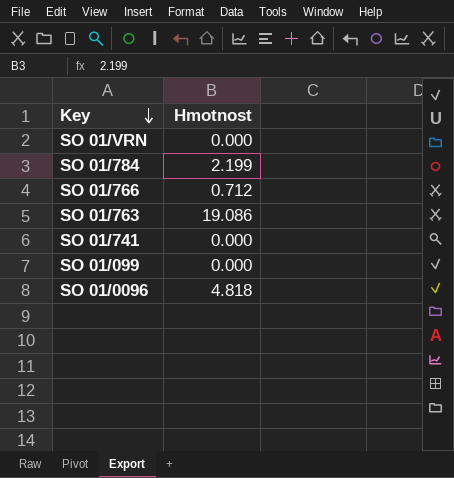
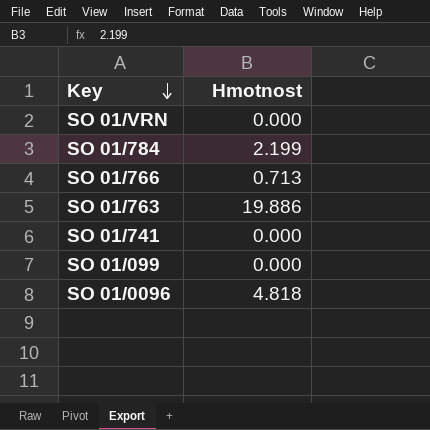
SO 01/766 | Hmotnost: 0.712 -> 0.713
SO 01/763 | Hmotnost: 19.086 -> 19.886

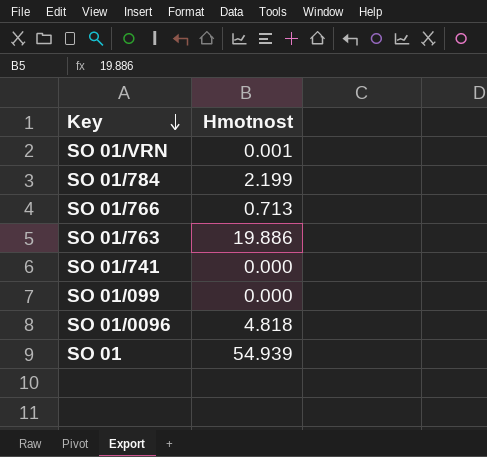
SO 01/VRN | Hmotnost: 0.000 -> 0.001
row SO 01: none -> 54.939

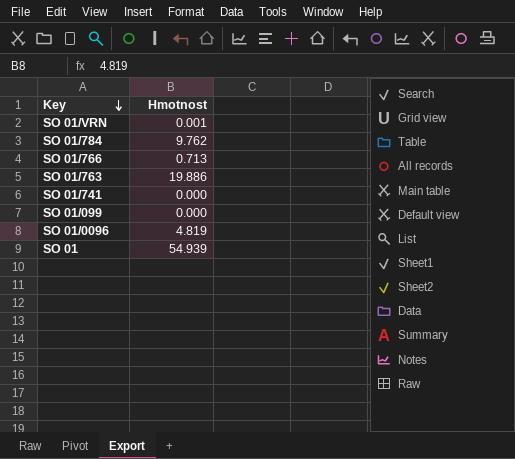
SO 01/784 | Hmotnost: 2.199 -> 9.762
SO 01/0096 | Hmotnost: 4.818 -> 4.819

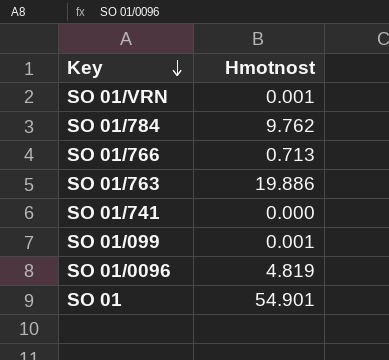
SO 01/099 | Hmotnost: 0.000 -> 0.001
SO 01 | Hmotnost: 54.939 -> 54.901

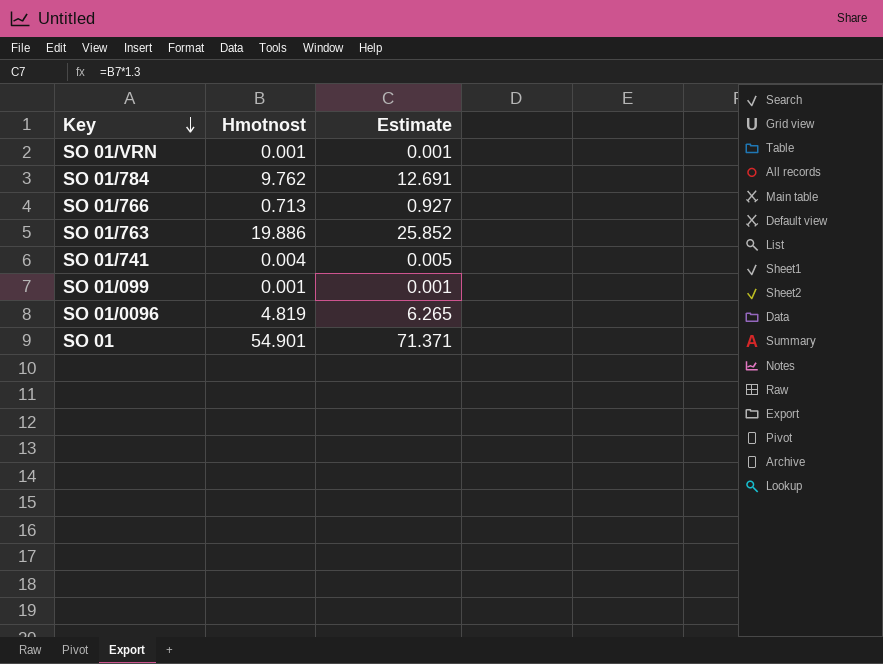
column Estimate | formula: none -> [Hmotnost] * 1.3
SO 01/741 | Hmotnost: 0.000 -> 0.004

